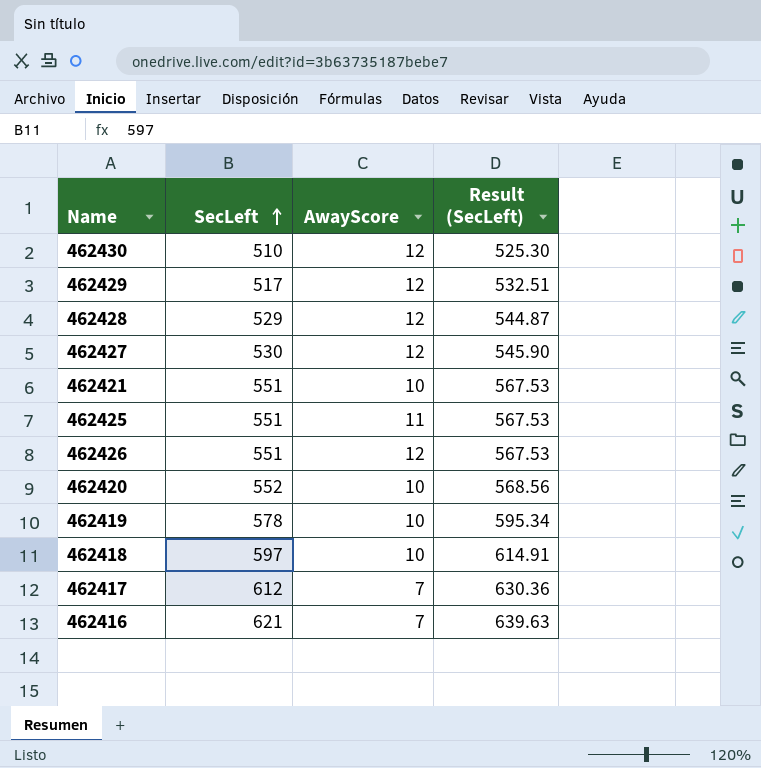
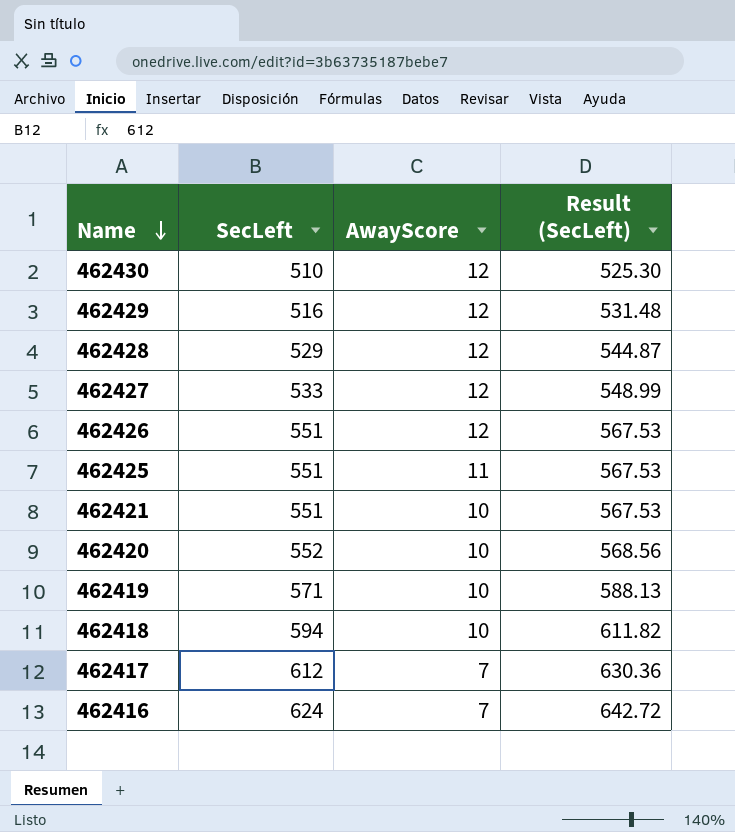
row order: SecLeft ascending -> Name descending
462429 | SecLeft: 517 -> 516
462429 | Result (SecLeft): 532.51 -> 531.48
462427 | SecLeft: 530 -> 533
462427 | Result (SecLeft): 545.90 -> 548.99
462419 | SecLeft: 578 -> 571
462419 | Result (SecLeft): 595.34 -> 588.13
462418 | SecLeft: 597 -> 594
462418 | Result (SecLeft): 614.91 -> 611.82
462416 | SecLeft: 621 -> 624
462416 | Result (SecLeft): 639.63 -> 642.72

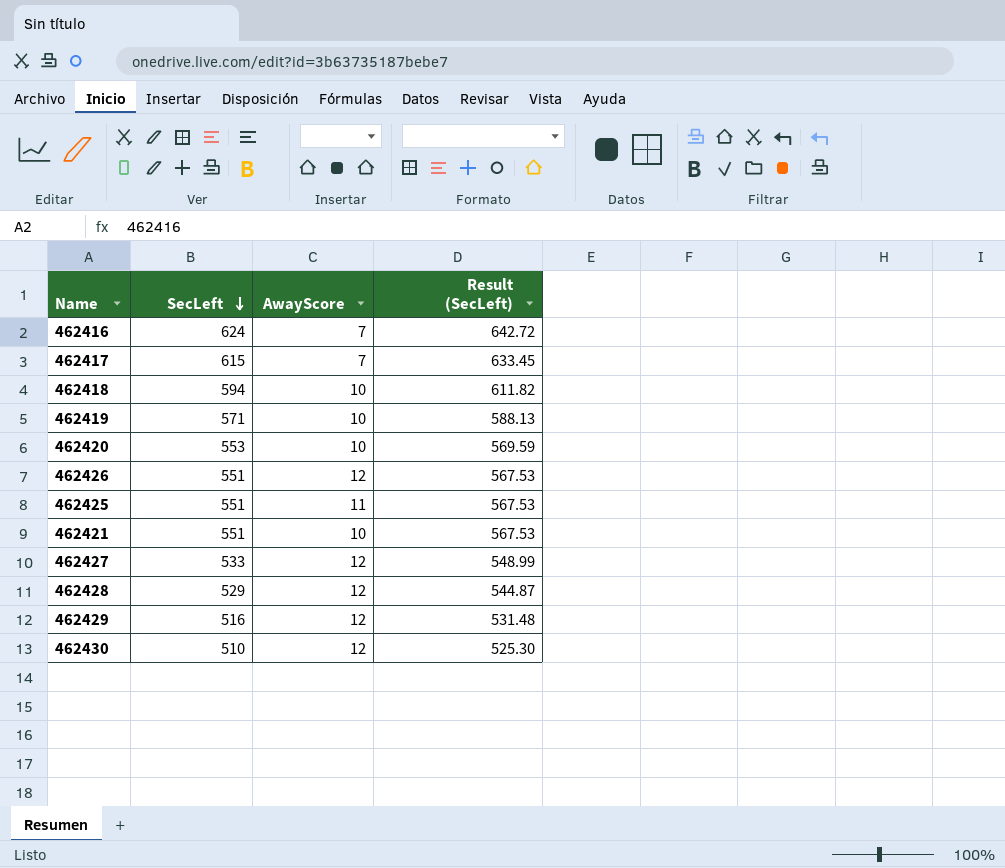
row order: Name descending -> SecLeft descending
462417 | SecLeft: 612 -> 615
462417 | Result (SecLeft): 630.36 -> 633.45
462420 | SecLeft: 552 -> 553
462420 | Result (SecLeft): 568.56 -> 569.59

